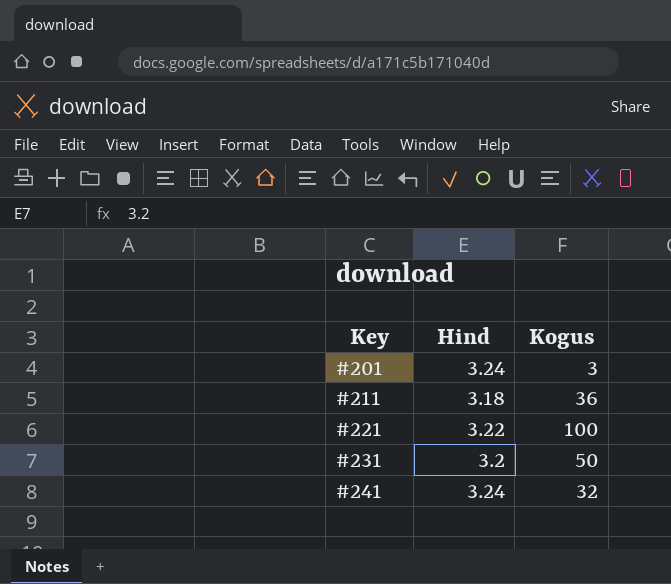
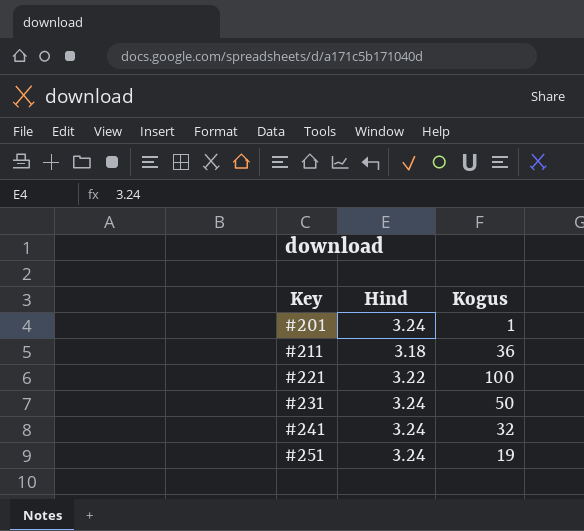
#201 | Kogus: 3 -> 1
#231 | Hind: 3.2 -> 3.24
row #251: none -> 3.24 | 19

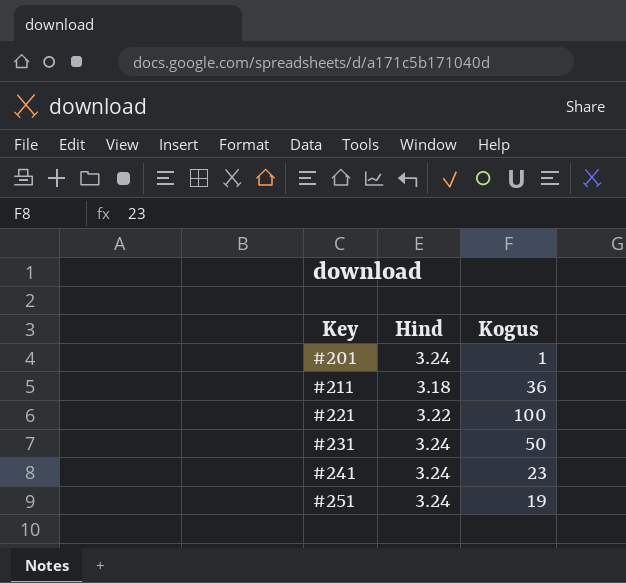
#241 | Kogus: 32 -> 23

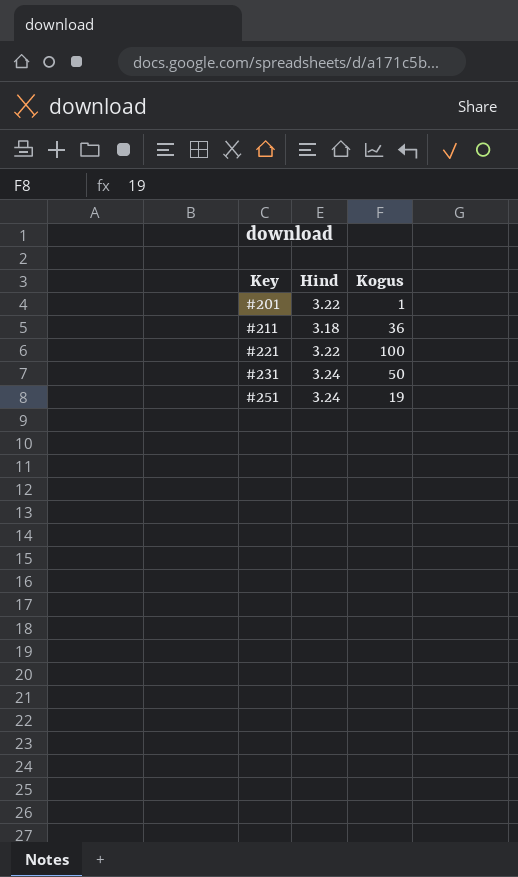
row #241: 3.24 | 23 -> none
#201 | Hind: 3.24 -> 3.22

